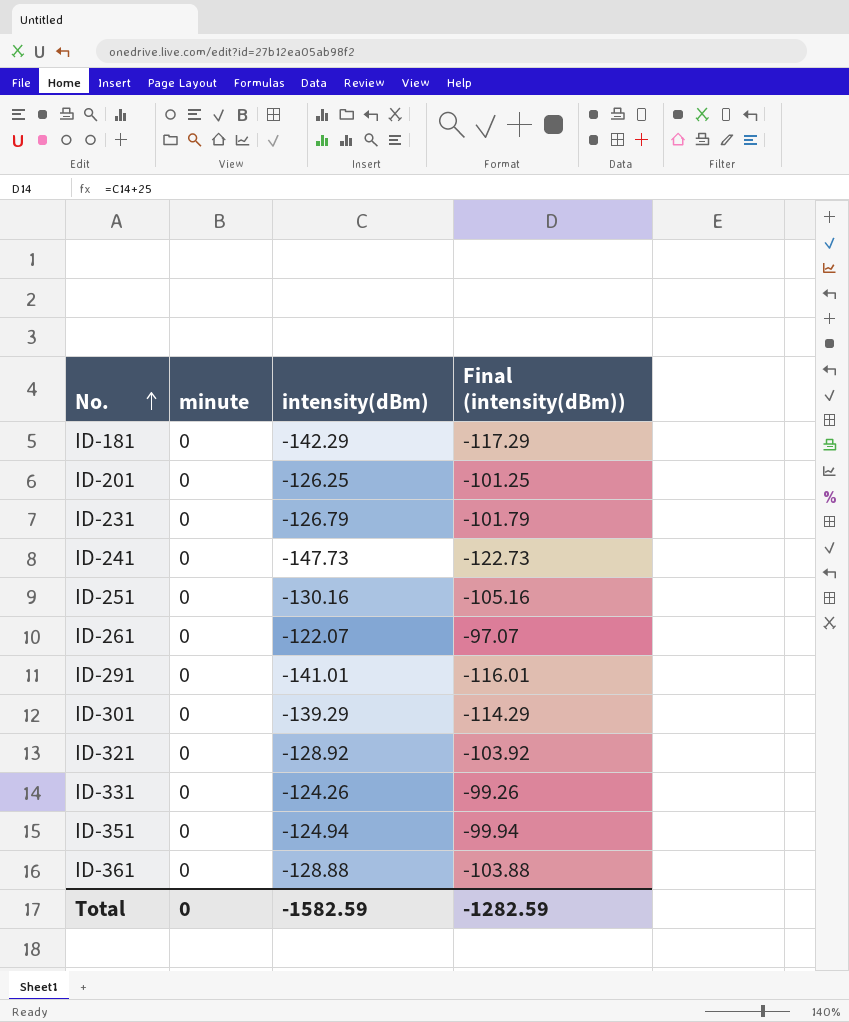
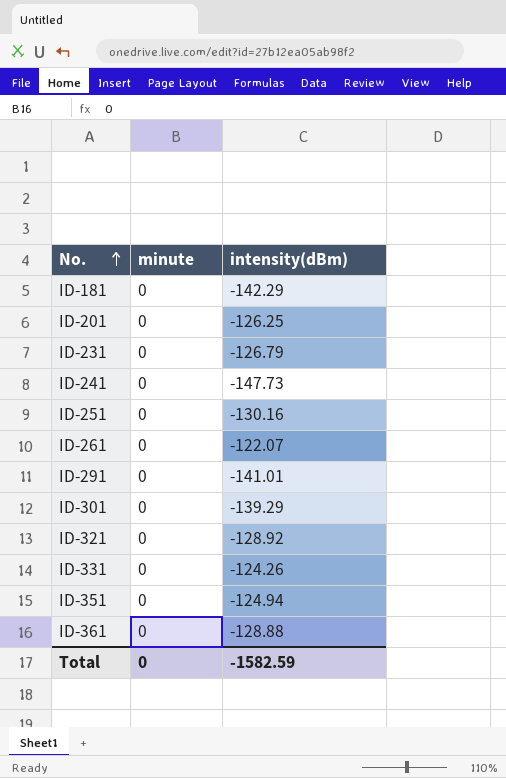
column Final (intensity(dBm)) | formula: [intensity(dBm)] + 25 -> none

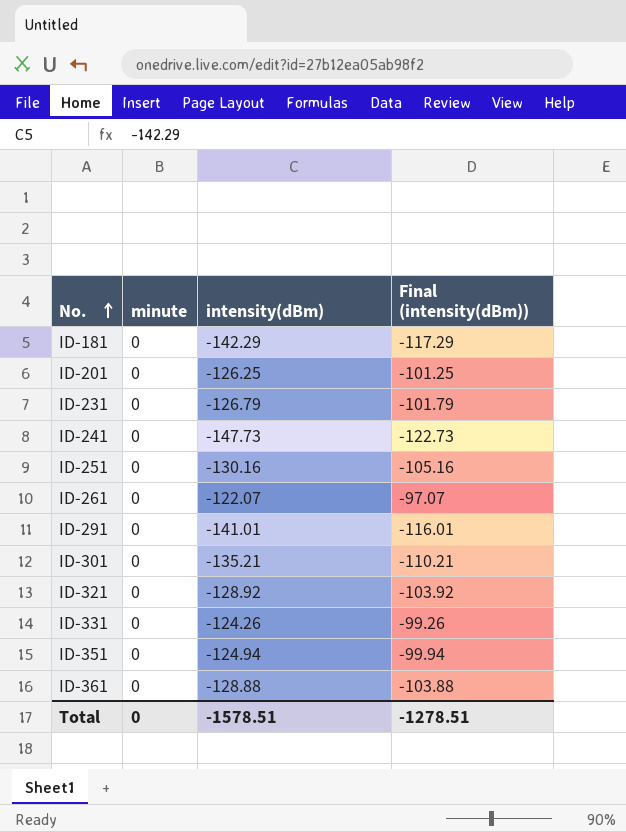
column Final (intensity(dBm)) | formula: none -> [intensity(dBm)] + 25
ID-301 | intensity(dBm): -139.29 -> -135.21
Total | intensity(dBm): -1582.59 -> -1578.51

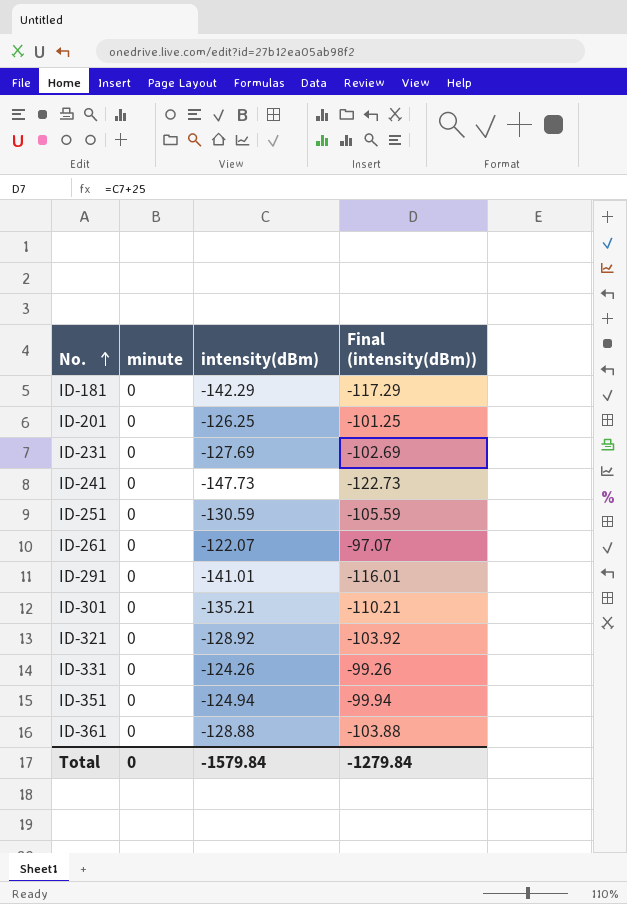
ID-231 | intensity(dBm): -126.79 -> -127.69
ID-231 | Final (intensity(dBm)): -101.79 -> -102.69
ID-251 | intensity(dBm): -130.16 -> -130.59
ID-251 | Final (intensity(dBm)): -105.16 -> -105.59
Total | intensity(dBm): -1578.51 -> -1579.84
Total | Final (intensity(dBm)): -1278.51 -> -1279.84

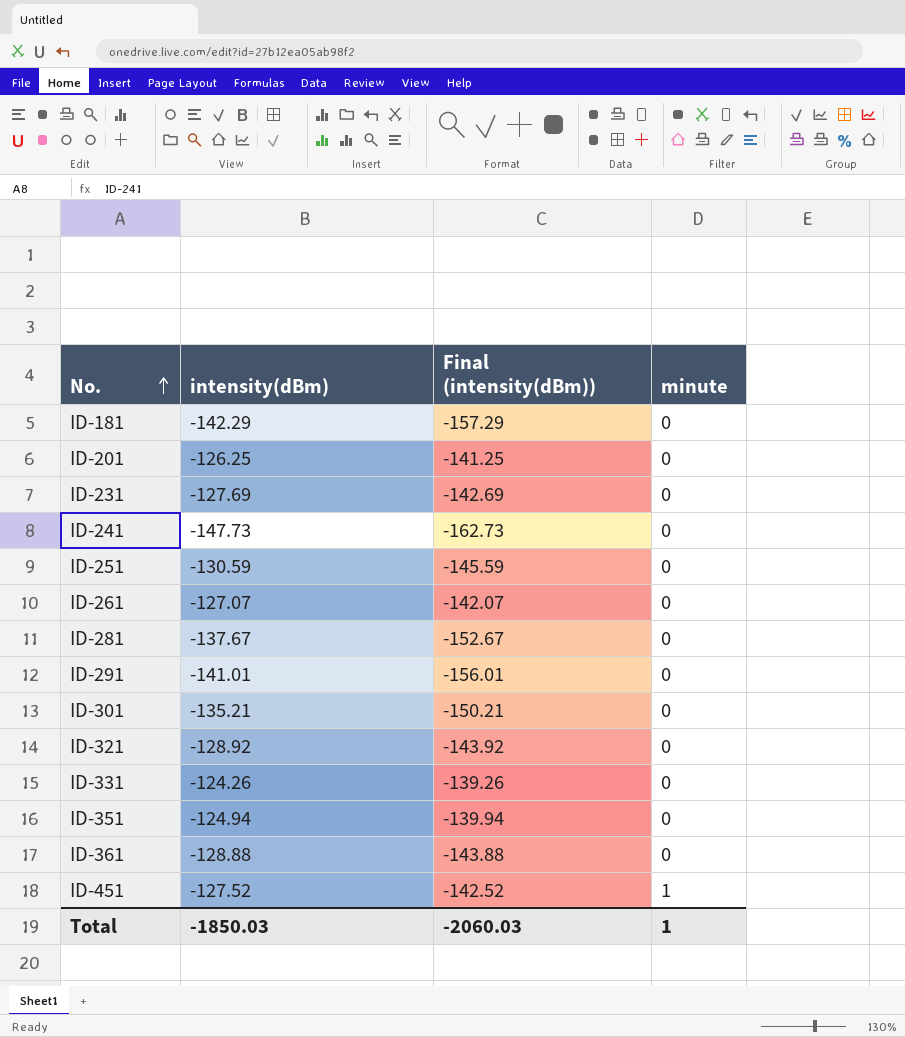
column Final (intensity(dBm)) | formula: [intensity(dBm)] + 25 -> [intensity(dBm)] - 15
column minute | position: 2 -> 4
ID-261 | intensity(dBm): -122.07 -> -127.07
row ID-281: none -> -137.67 | -152.67 | 0
row ID-451: none -> -127.52 | -142.52 | 1
Total | intensity(dBm): -1579.84 -> -1850.03
Total | Final (intensity(dBm)): -1279.84 -> -2060.03
Total | minute: 0 -> 1

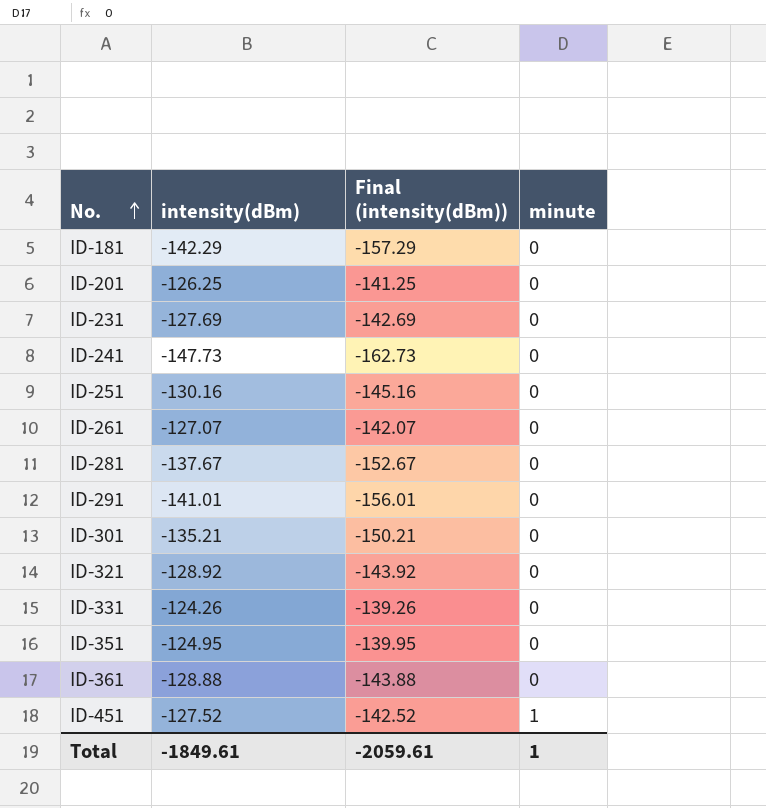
ID-251 | intensity(dBm): -130.59 -> -130.16
ID-251 | Final (intensity(dBm)): -145.59 -> -145.16
ID-351 | intensity(dBm): -124.94 -> -124.95
ID-351 | Final (intensity(dBm)): -139.94 -> -139.95
Total | intensity(dBm): -1850.03 -> -1849.61
Total | Final (intensity(dBm)): -2060.03 -> -2059.61

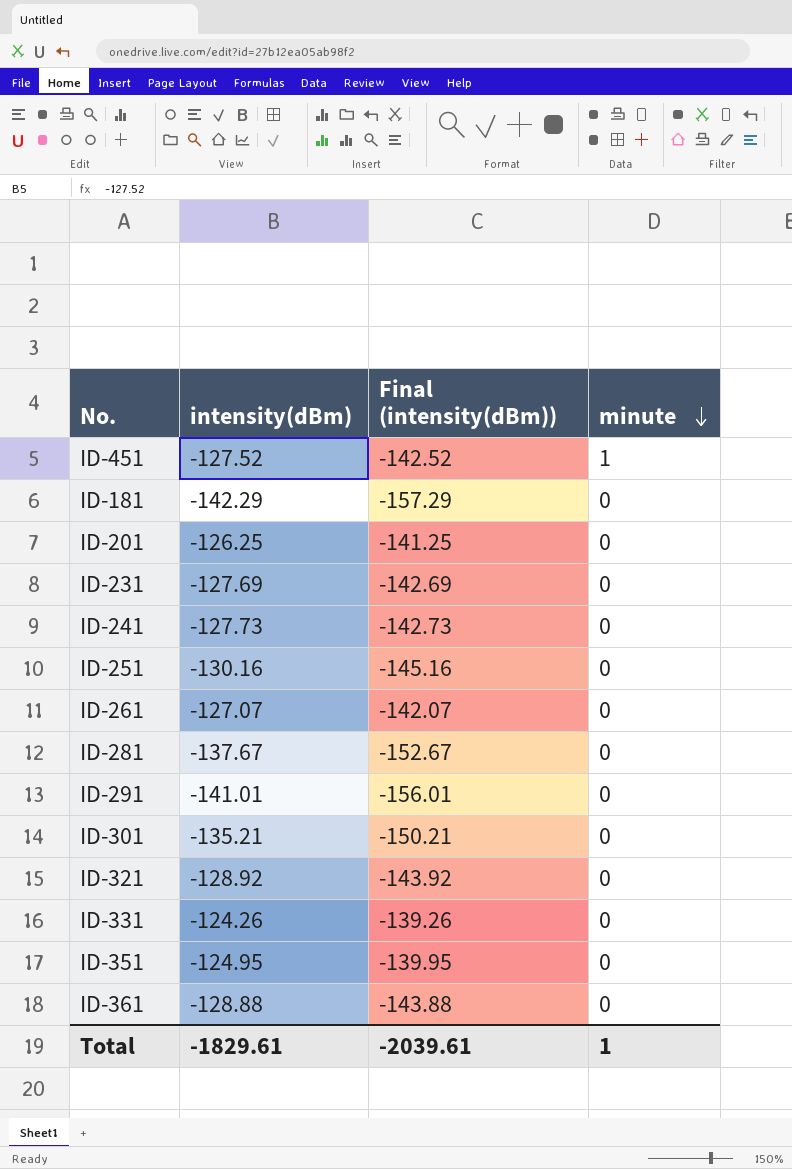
row order: No. ascending -> minute descending
ID-241 | intensity(dBm): -147.73 -> -127.73
ID-241 | Final (intensity(dBm)): -162.73 -> -142.73
Total | intensity(dBm): -1849.61 -> -1829.61
Total | Final (intensity(dBm)): -2059.61 -> -2039.61

